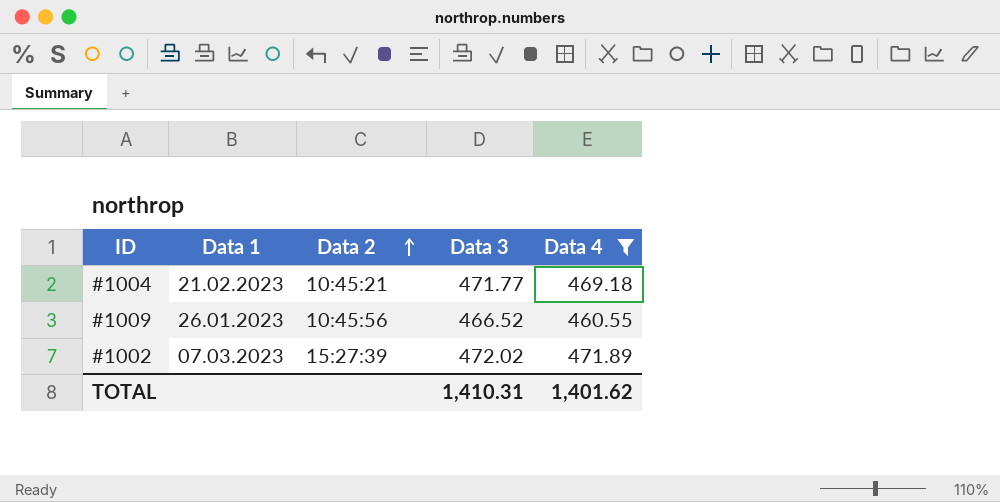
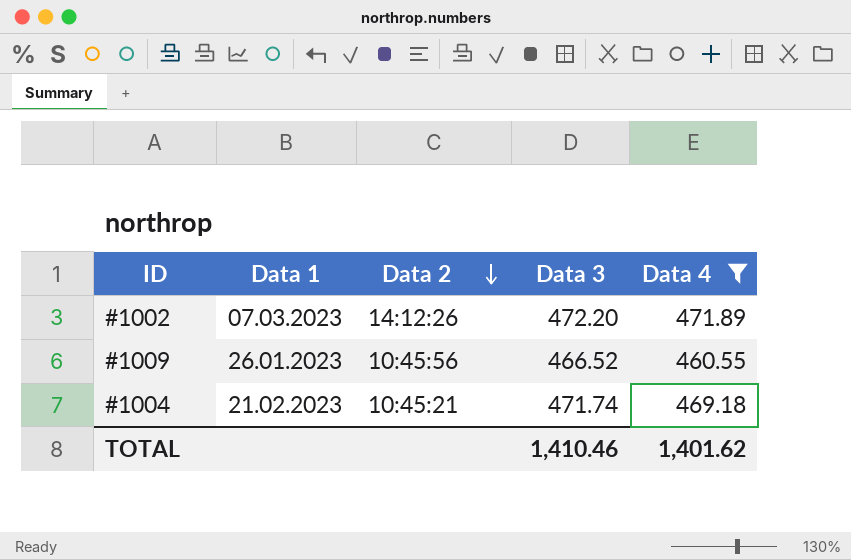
row order: Data 2 ascending -> Data 2 descending
#1002 | Data 2: 15:27:39 -> 14:12:26
#1002 | Data 3: 472.02 -> 472.20
#1004 | Data 3: 471.77 -> 471.74
TOTAL | Data 3: 1,410.31 -> 1,410.46

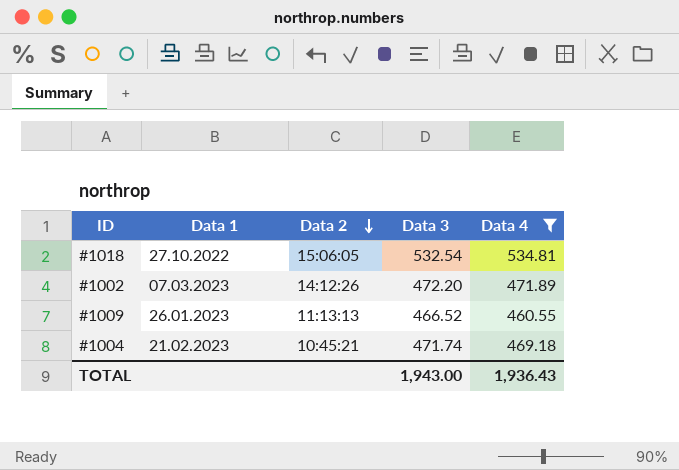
row #1018: none -> 27.10.2022 | 15:06:05 | 532.54 | 534.81
#1009 | Data 2: 10:45:56 -> 11:13:13
TOTAL | Data 3: 1,410.46 -> 1,943.00
TOTAL | Data 4: 1,401.62 -> 1,936.43

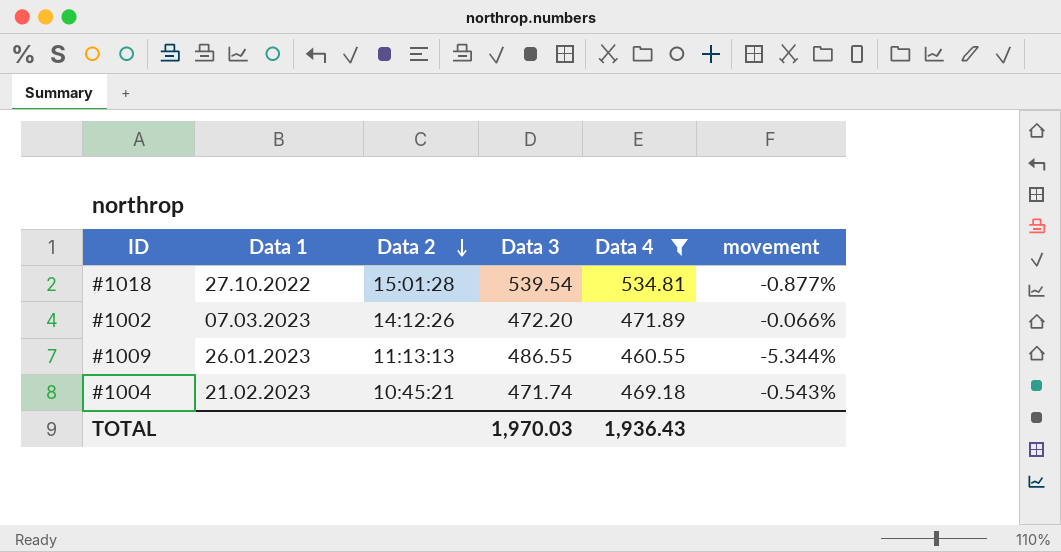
column movement | formula: none -> ([Data 4] - [Data 3]) / [Data 3]
#1018 | Data 2: 15:06:05 -> 15:01:28
#1018 | Data 3: 532.54 -> 539.54
#1009 | Data 3: 466.52 -> 486.55
TOTAL | Data 3: 1,943.00 -> 1,970.03

